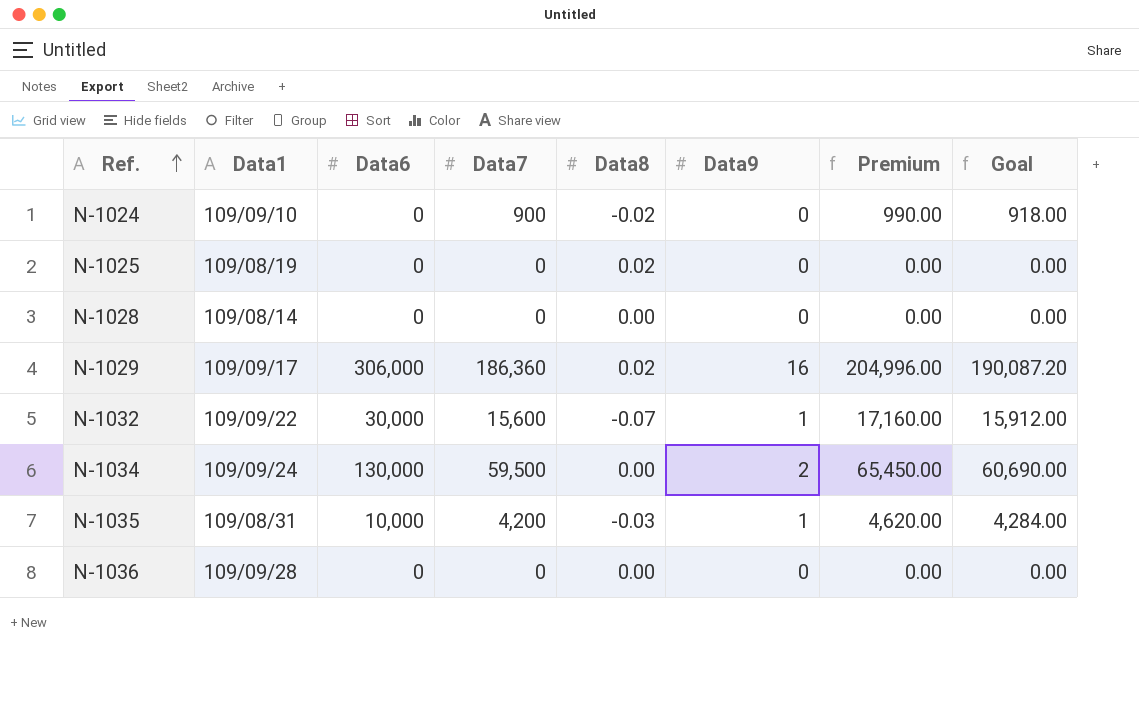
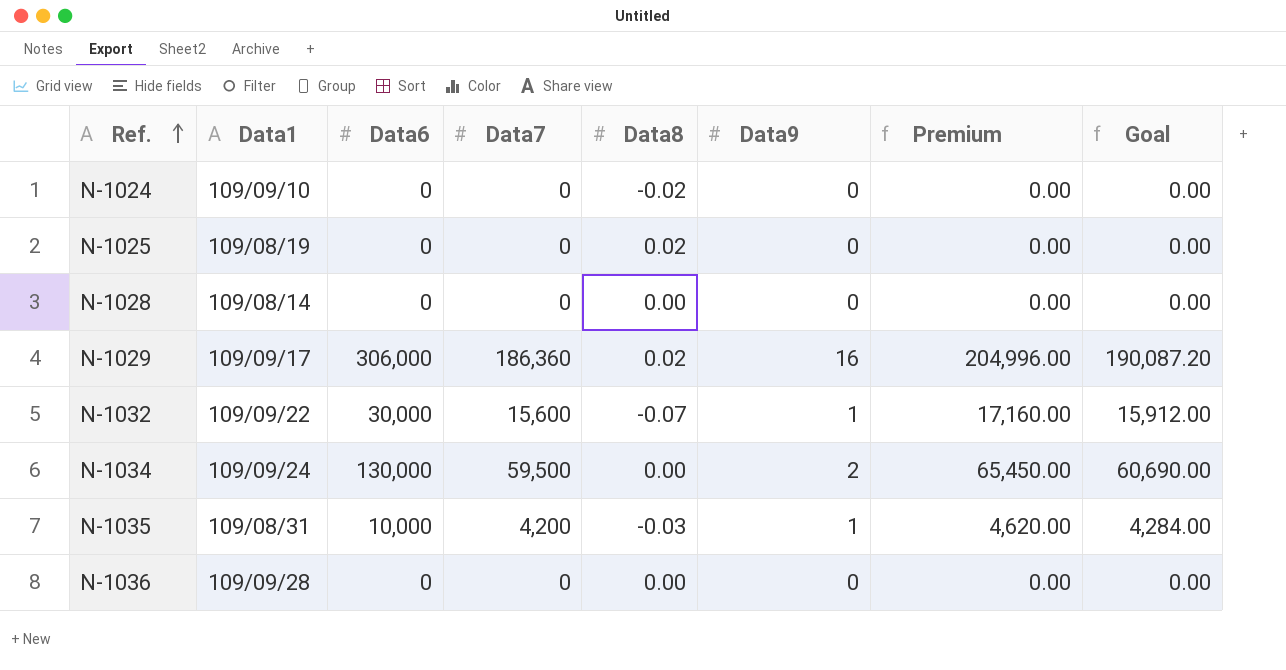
N-1024 | Data7: 900 -> 0
N-1024 | Premium: 990.00 -> 0.00
N-1024 | Goal: 918.00 -> 0.00

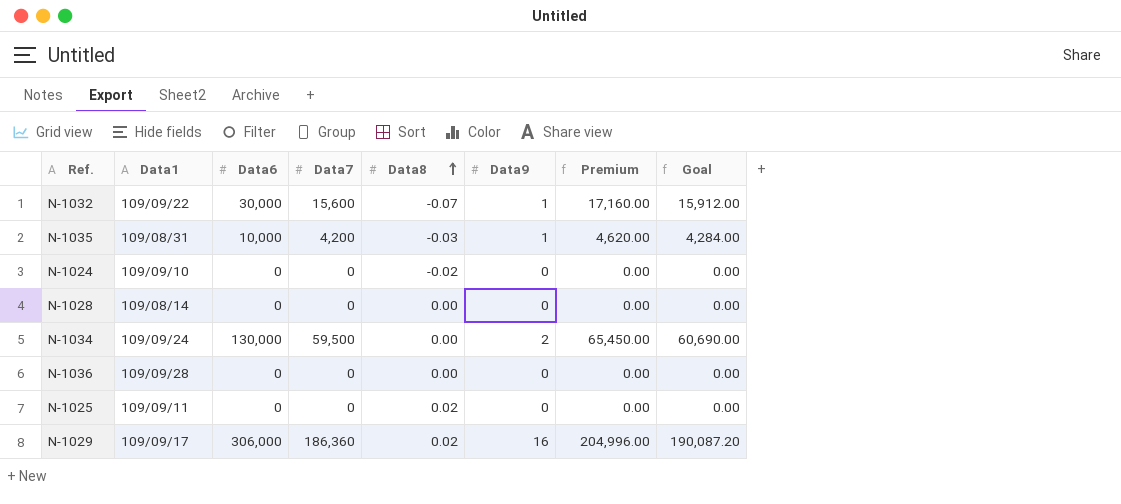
row order: Ref. ascending -> Data8 ascending
N-1025 | Data1: 109/08/19 -> 109/09/11

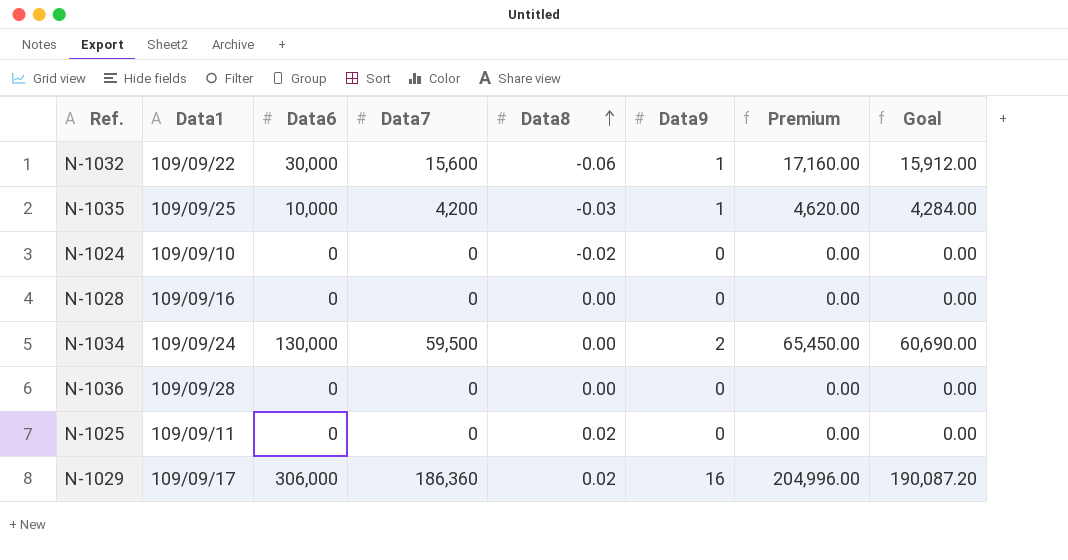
N-1032 | Data8: -0.07 -> -0.06
N-1035 | Data1: 109/08/31 -> 109/09/25
N-1028 | Data1: 109/08/14 -> 109/09/16

